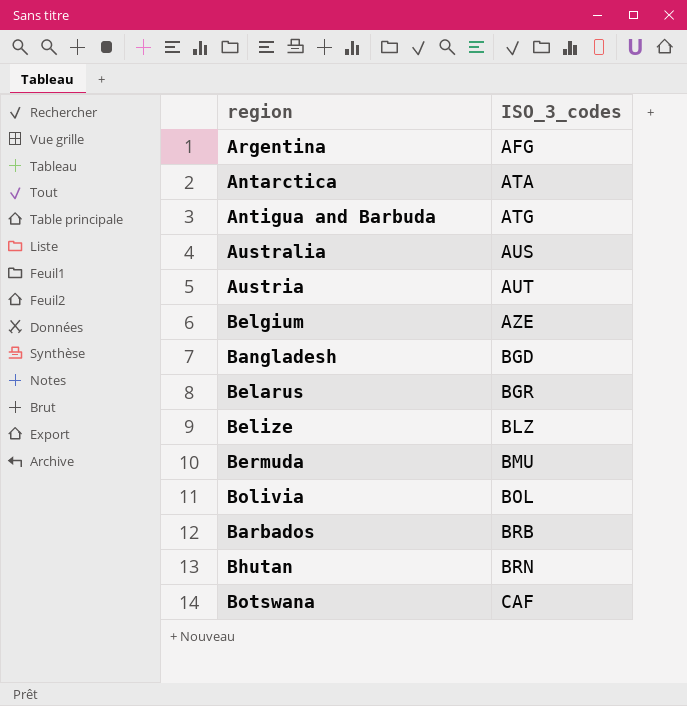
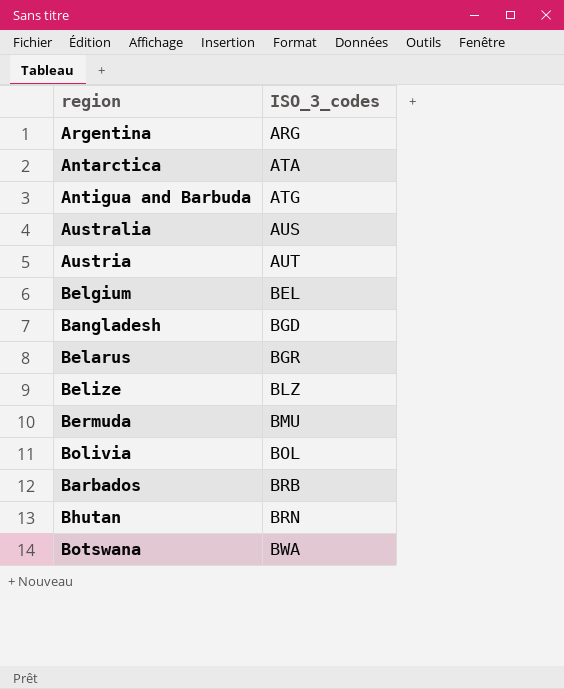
Argentina | ISO_3_codes: AFG -> ARG
Belgium | ISO_3_codes: AZE -> BEL
Botswana | ISO_3_codes: CAF -> BWA

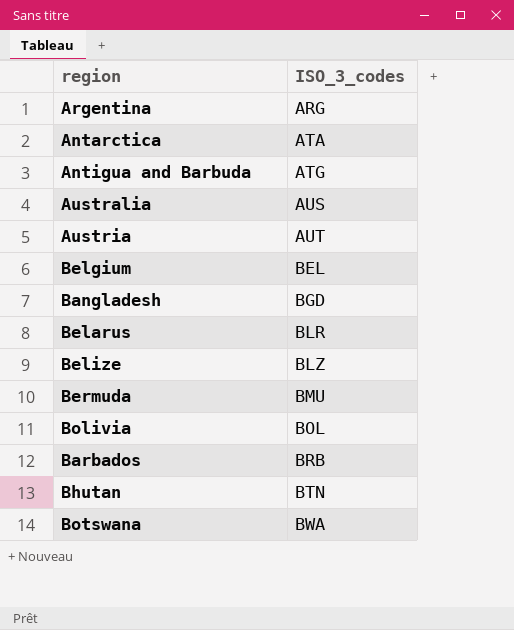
Belarus | ISO_3_codes: BGR -> BLR
Bhutan | ISO_3_codes: BRN -> BTN

